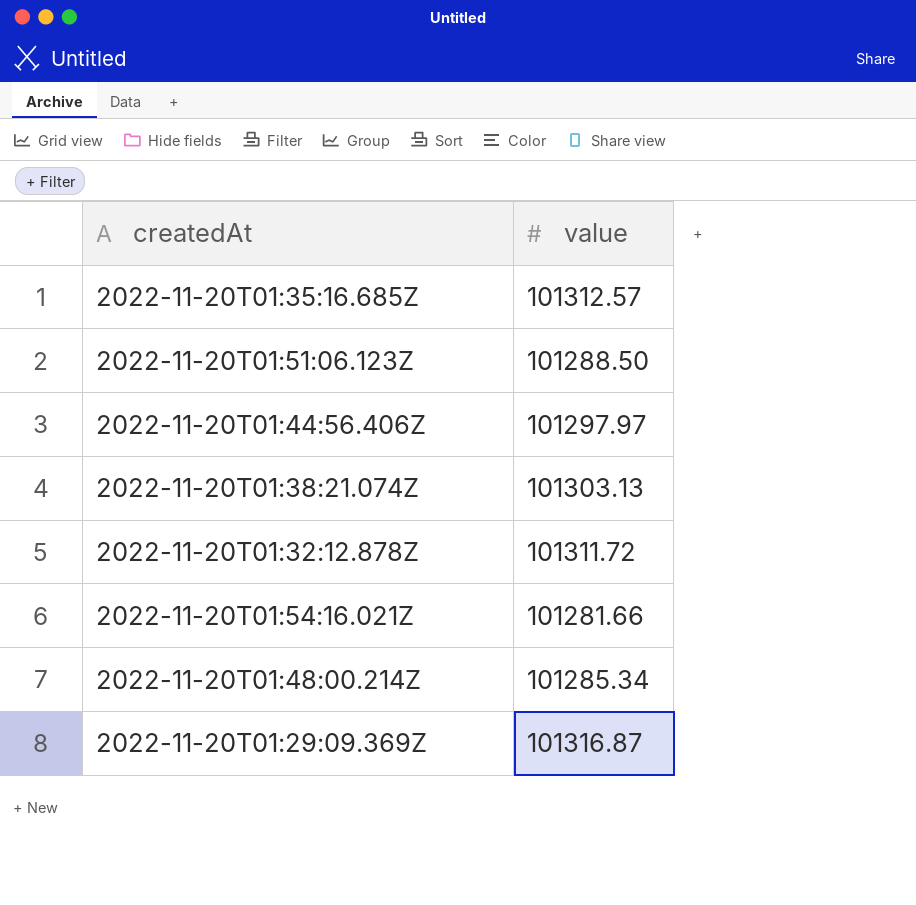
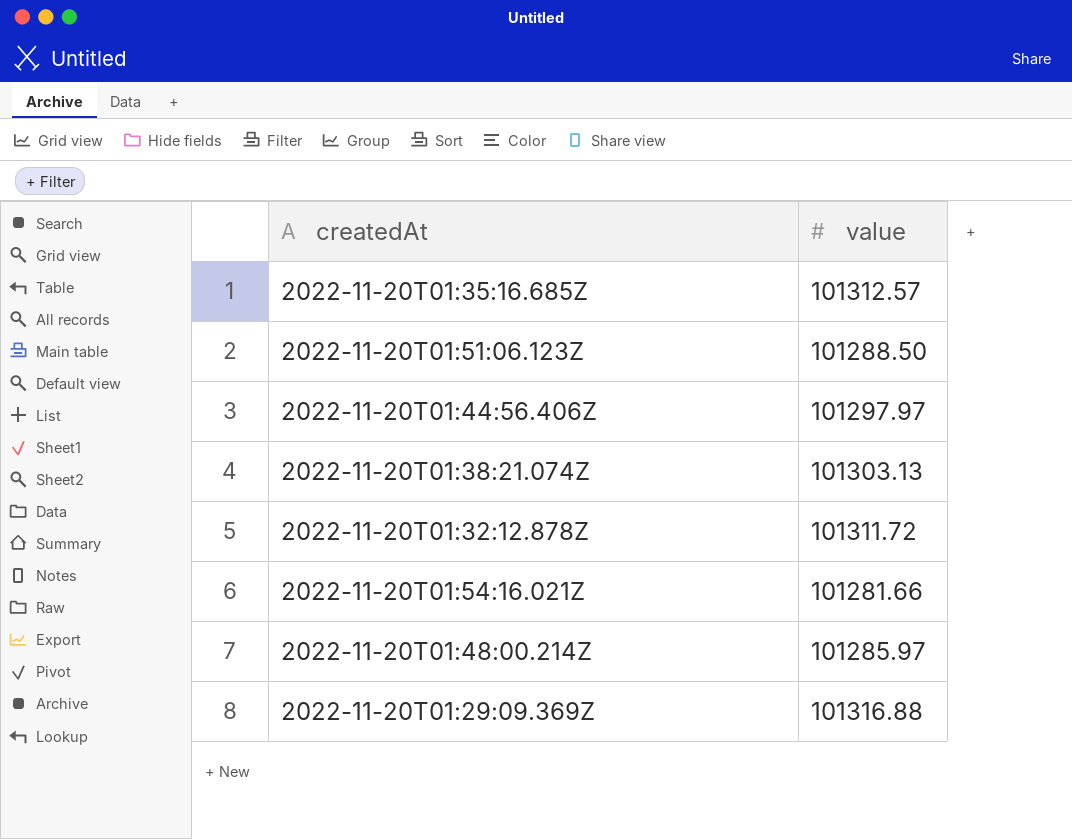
2022-11-20T01:48:00.214Z | value: 101285.34 -> 101285.97
2022-11-20T01:29:09.369Z | value: 101316.87 -> 101316.88

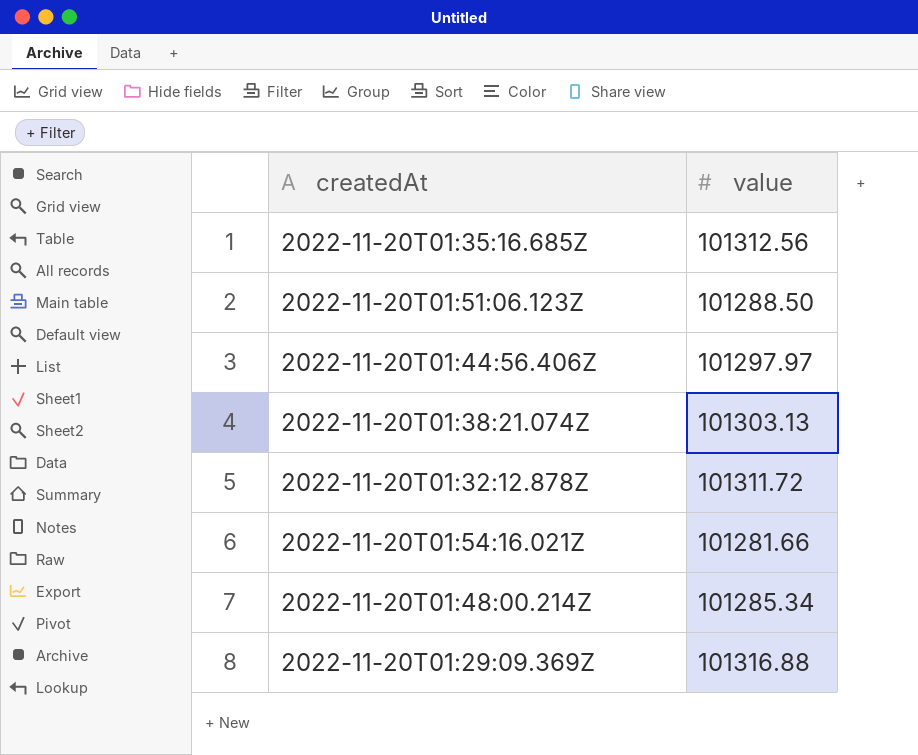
2022-11-20T01:35:16.685Z | value: 101312.57 -> 101312.56
2022-11-20T01:48:00.214Z | value: 101285.97 -> 101285.34

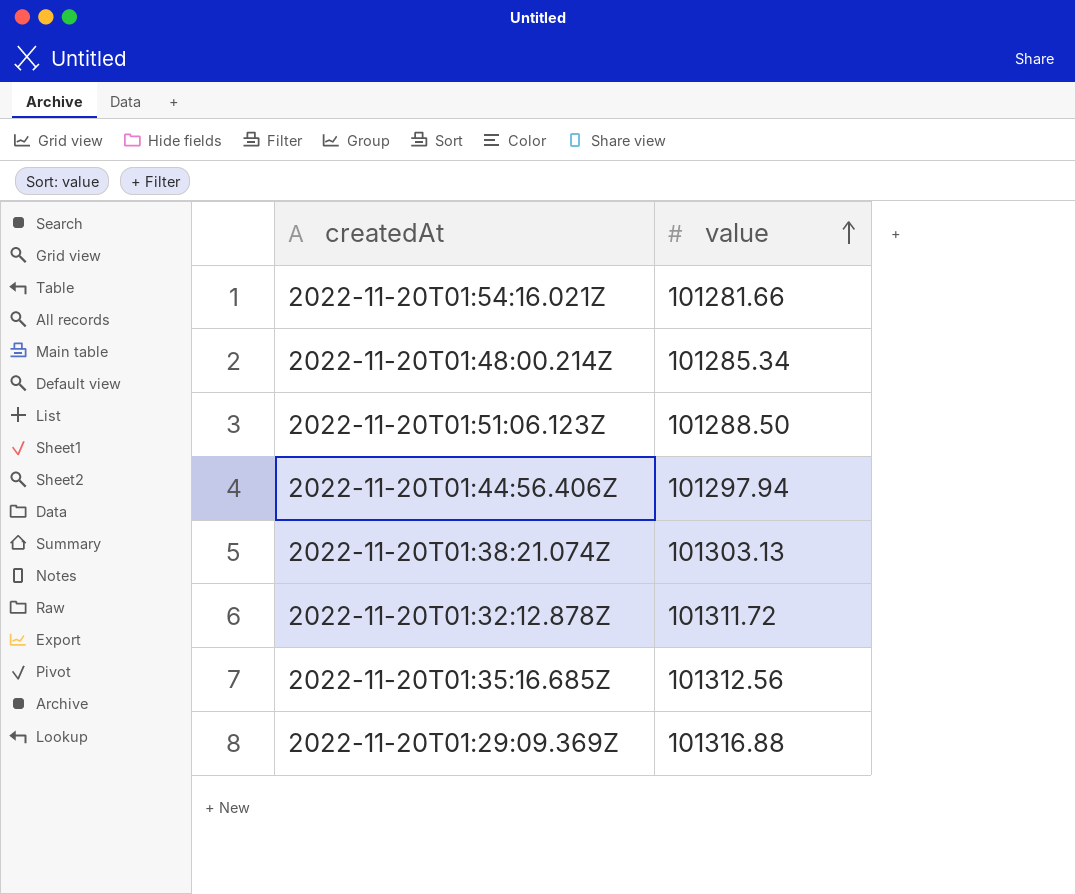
row order: none -> value ascending
2022-11-20T01:44:56.406Z | value: 101297.97 -> 101297.94

